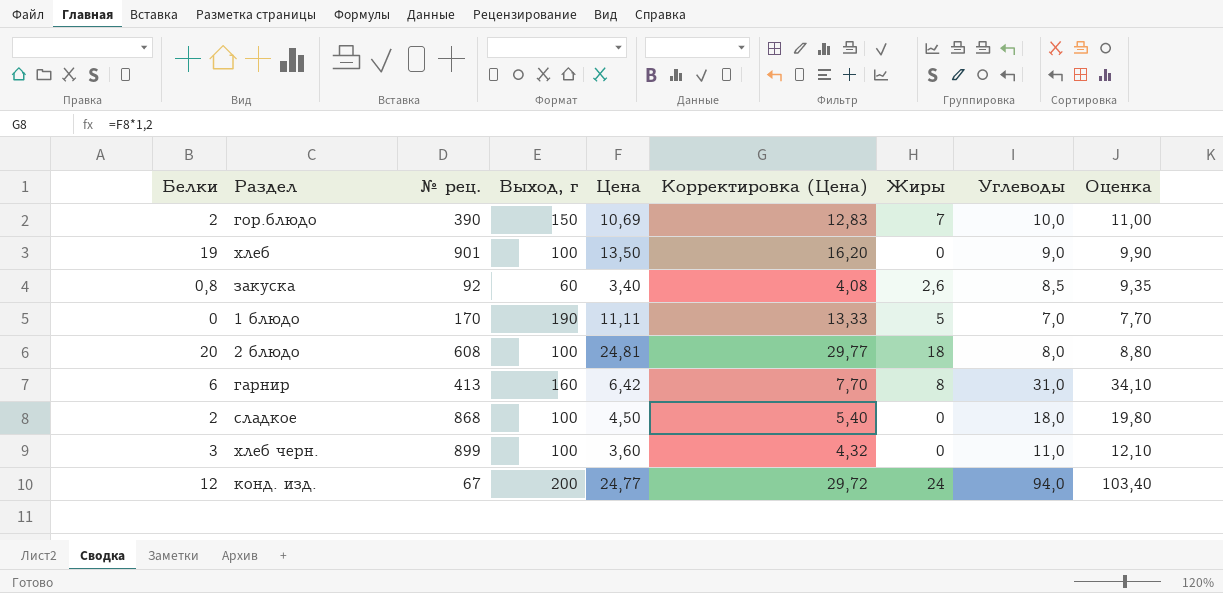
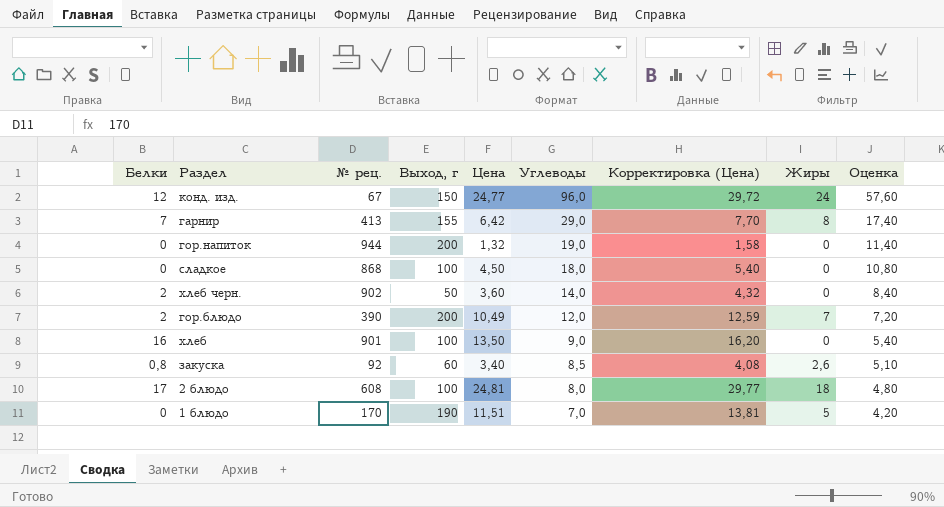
row order: none -> Углеводы descending
column Углеводы | position: 8 -> 6
column Оценка | formula: [Углеводы] * 1,1 -> [Углеводы] * 0,6
конд. изд. | Выход, г: 200 -> 150
конд. изд. | Углеводы: 94,0 -> 96,0
гарнир | Белки: 6 -> 7
гарнир | Выход, г: 160 -> 155
гарнир | Углеводы: 31,0 -> 29,0
row гор.напиток: none -> 0 | 944 | 200 | 1,32 | 19,0 | 1,58 | 0 | 11,40
сладкое | Белки: 2 -> 0
хлеб черн. | Белки: 3 -> 2
хлеб черн. | № рец.: 899 -> 902
хлеб черн. | Выход, г: 100 -> 50
хлеб черн. | Углеводы: 11,0 -> 14,0
гор.блюдо | Выход, г: 150 -> 200
гор.блюдо | Цена: 10,69 -> 10,49
гор.блюдо | Углеводы: 10,0 -> 12,0
гор.блюдо | Корректировка (Цена): 12,83 -> 12,59
хлеб | Белки: 19 -> 16
2 блюдо | Белки: 20 -> 17
1 блюдо | Цена: 11,11 -> 11,51
1 блюдо | Корректировка (Цена): 13,33 -> 13,81

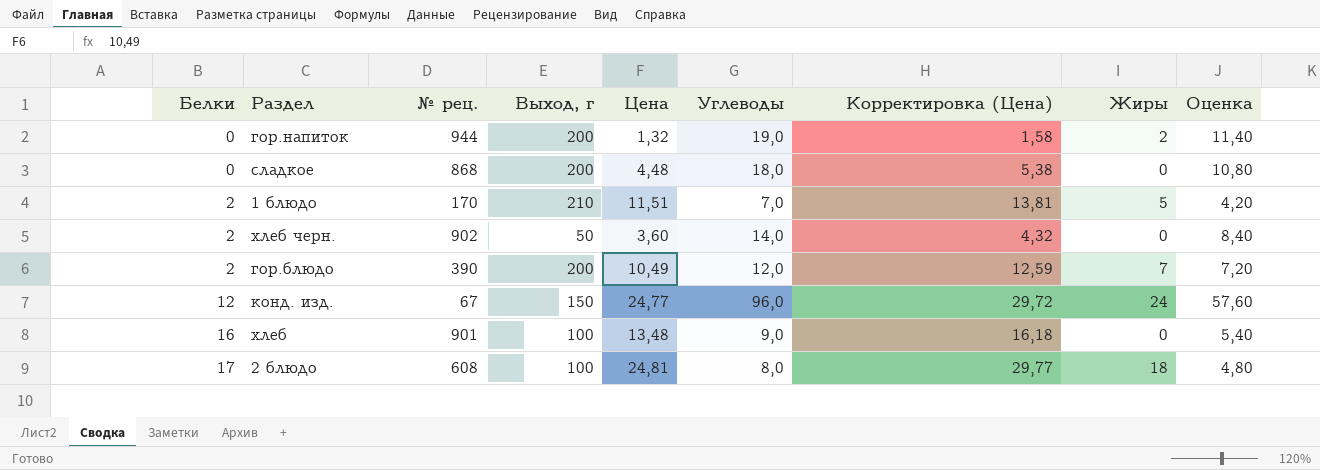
row order: Углеводы descending -> Белки ascending
row гарнир: 7 | 413 | 155 | 6,42 | 29,0 | 7,70 | 8 | 17,40 -> none
row закуска: 0,8 | 92 | 60 | 3,40 | 8,5 | 4,08 | 2,6 | 5,10 -> none
гор.напиток | Жиры: 0 -> 2
сладкое | Выход, г: 100 -> 200
сладкое | Цена: 4,50 -> 4,48
сладкое | Корректировка (Цена): 5,40 -> 5,38
1 блюдо | Белки: 0 -> 2
1 блюдо | Выход, г: 190 -> 210
хлеб | Цена: 13,50 -> 13,48
хлеб | Корректировка (Цена): 16,20 -> 16,18

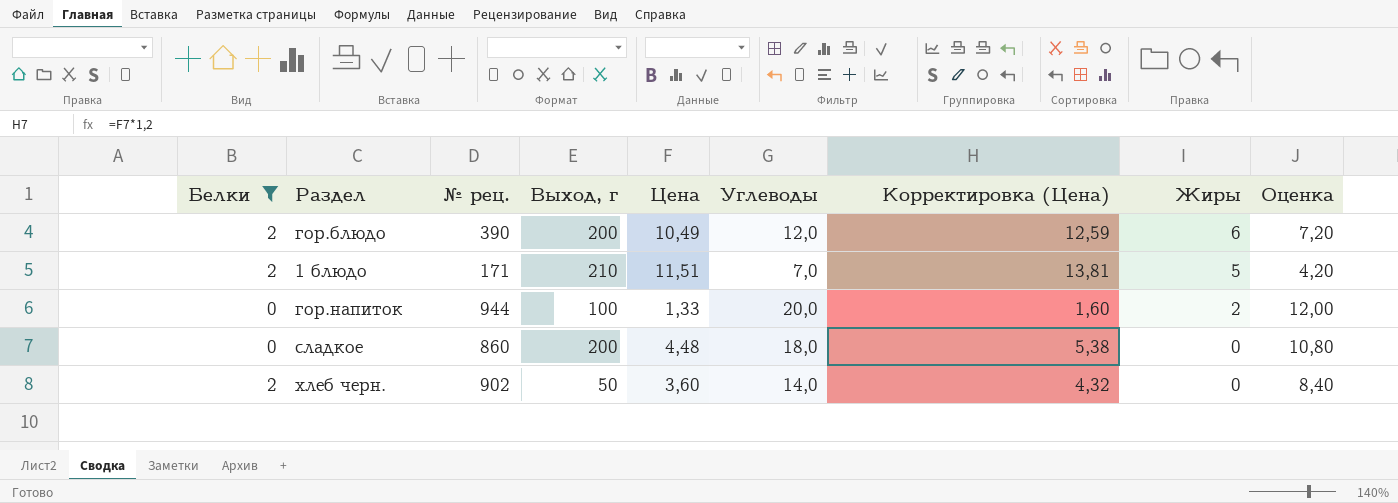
filter: none -> Белки <= 2
row order: Белки ascending -> Жиры descending
гор.блюдо | Жиры: 7 -> 6
1 блюдо | № рец.: 170 -> 171
гор.напиток | Выход, г: 200 -> 100
гор.напиток | Цена: 1,32 -> 1,33
гор.напиток | Углеводы: 19,0 -> 20,0
гор.напиток | Корректировка (Цена): 1,58 -> 1,60
гор.напиток | Оценка: 11,40 -> 12,00
сладкое | № рец.: 868 -> 860

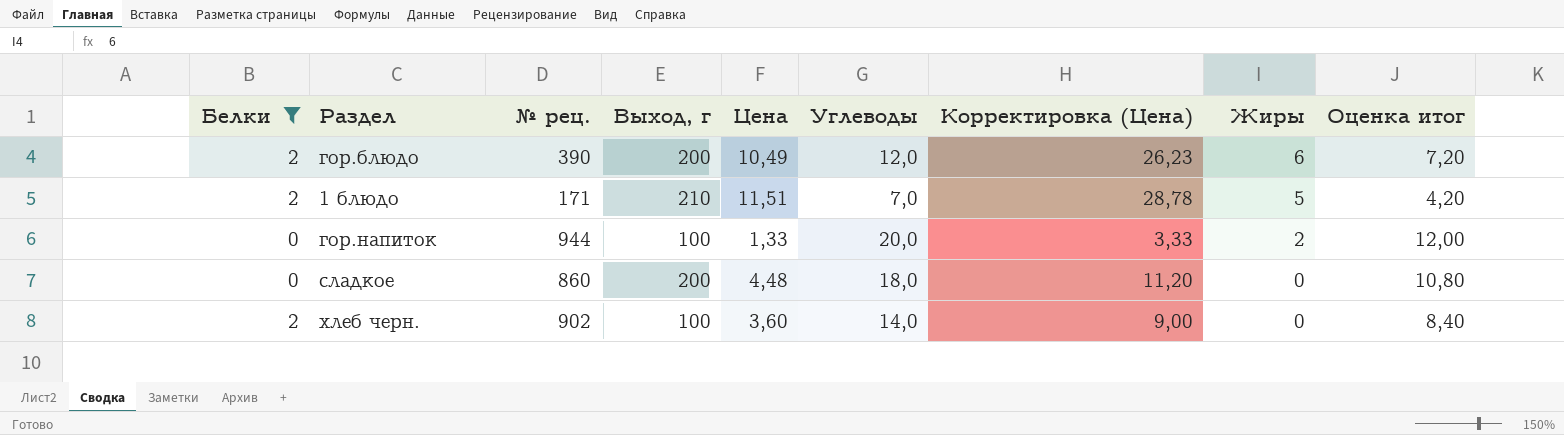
column Корректировка (Цена) | formula: [Цена] * 1,2 -> [Цена] * 2,5
column name: Оценка -> Оценка итог
хлеб черн. | Выход, г: 50 -> 100

